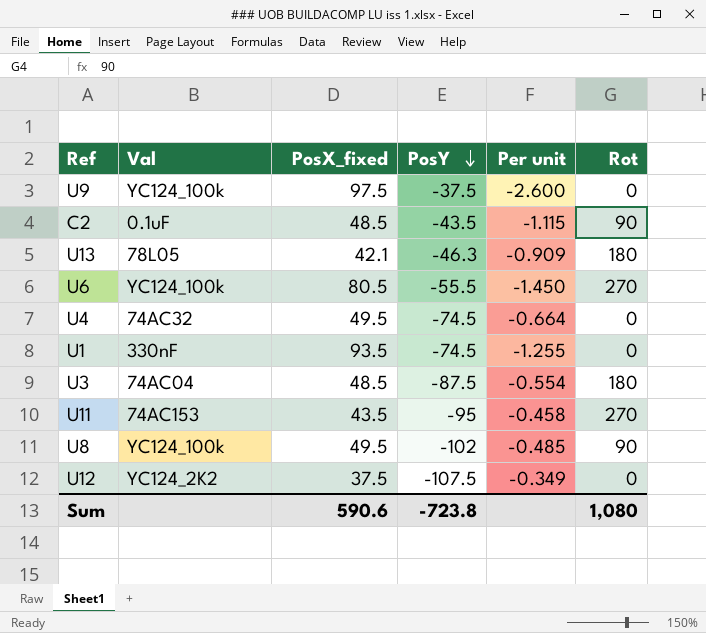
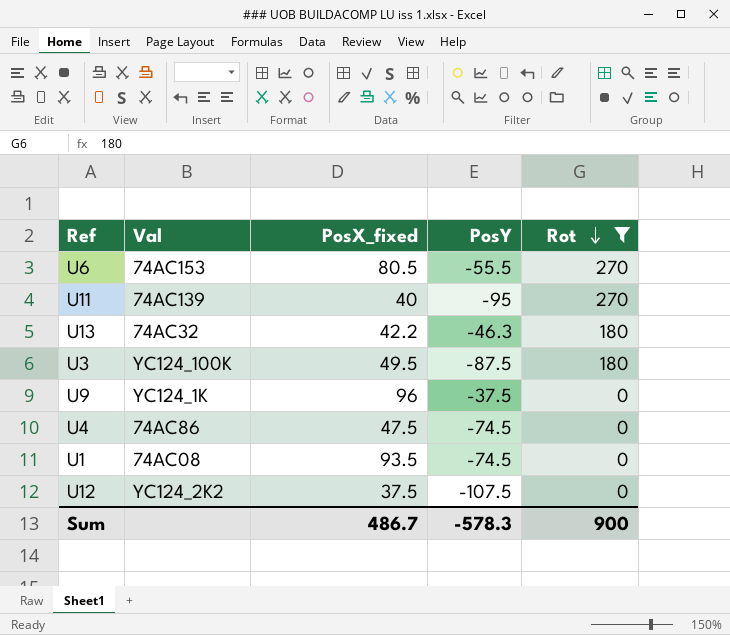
filter: none -> Rot != 90
row order: PosY descending -> Rot descending
column Per unit | formula: [PosX_fixed] / [PosY] -> none
U6 | Val: YC124_100k -> 74AC153
U11 | Val: 74AC153 -> 74AC139
U11 | PosX_fixed: 43.5 -> 40
U13 | Val: 78L05 -> 74AC32
U13 | PosX_fixed: 42.1 -> 42.2
U3 | Val: 74AC04 -> YC124_100K
U3 | PosX_fixed: 48.5 -> 49.5
U9 | Val: YC124_100k -> YC124_1K
U9 | PosX_fixed: 97.5 -> 96
U4 | Val: 74AC32 -> 74AC86
U4 | PosX_fixed: 49.5 -> 47.5
U1 | Val: 330nF -> 74AC08
Sum | PosX_fixed: 590.6 -> 486.7
Sum | PosY: -723.8 -> -578.3
Sum | Rot: 1,080 -> 900

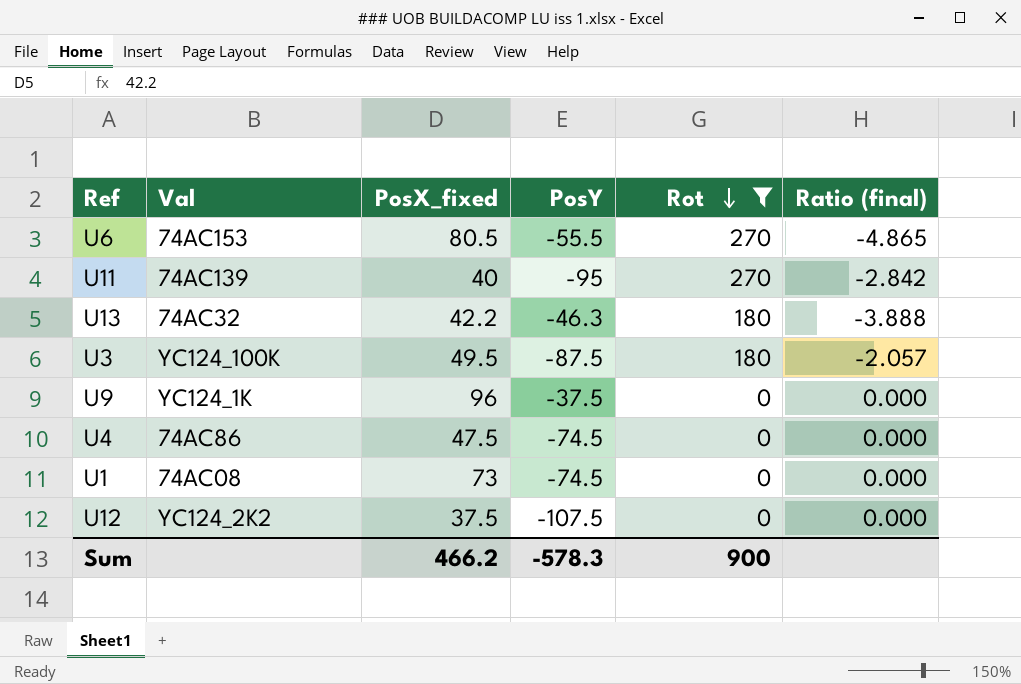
column Ratio (final) | formula: none -> [Rot] / [PosY]
U1 | PosX_fixed: 93.5 -> 73
Sum | PosX_fixed: 486.7 -> 466.2

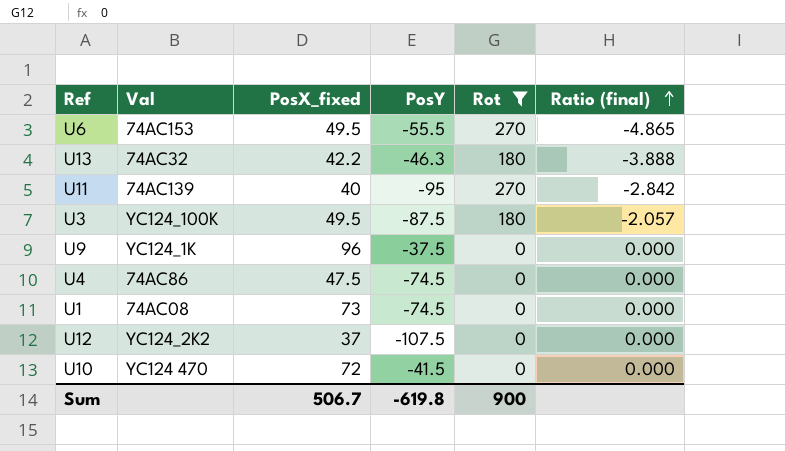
row order: Rot descending -> Ratio (final) ascending
U6 | PosX_fixed: 80.5 -> 49.5
U12 | PosX_fixed: 37.5 -> 37
row U10: none -> YC124 470 | 72 | -41.5 | 0 | 0.000
Sum | PosX_fixed: 466.2 -> 506.7
Sum | PosY: -578.3 -> -619.8

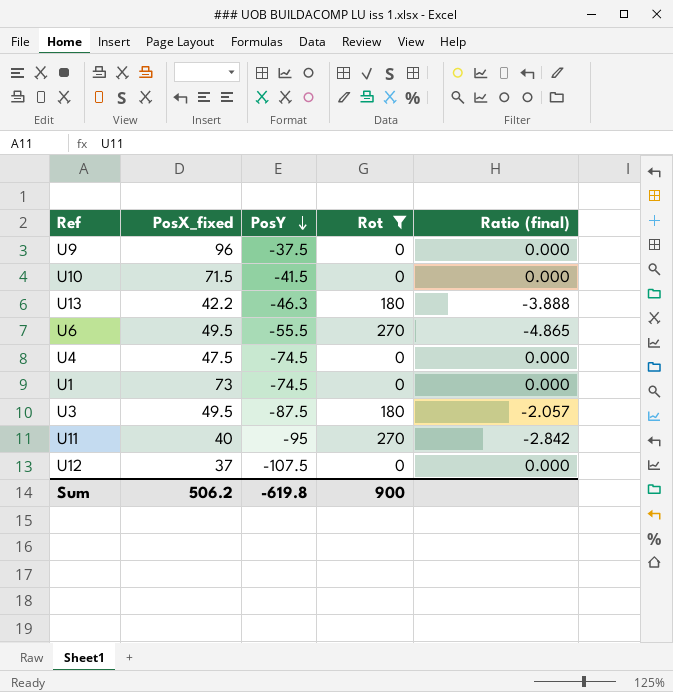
row order: Ratio (final) ascending -> PosY descending
column Val | position: 2 -> none
U10 | PosX_fixed: 72 -> 71.5
Sum | PosX_fixed: 506.7 -> 506.2

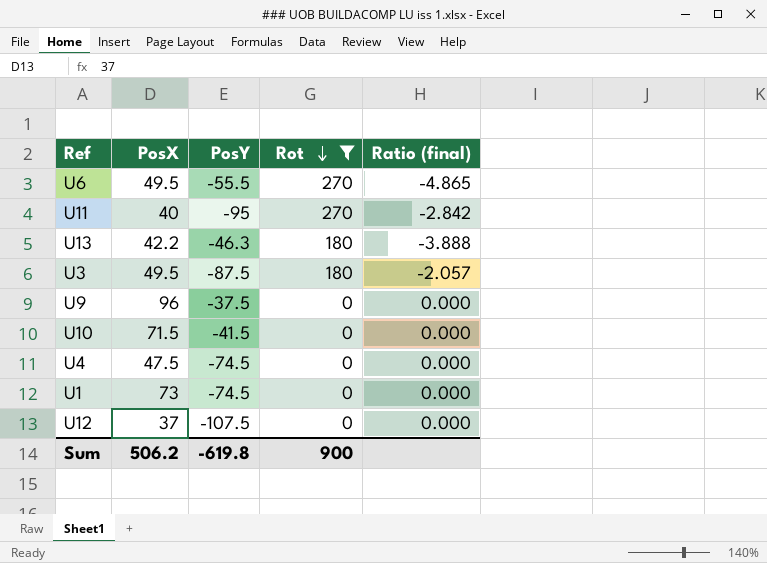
row order: PosY descending -> Rot descending
column name: PosX_fixed -> PosX

